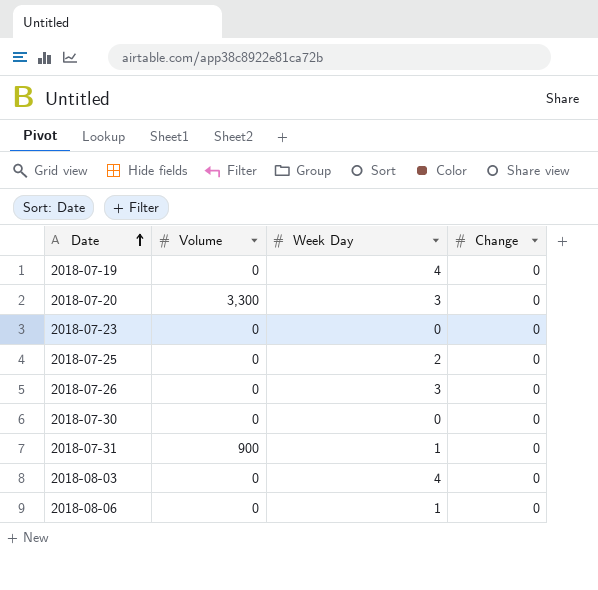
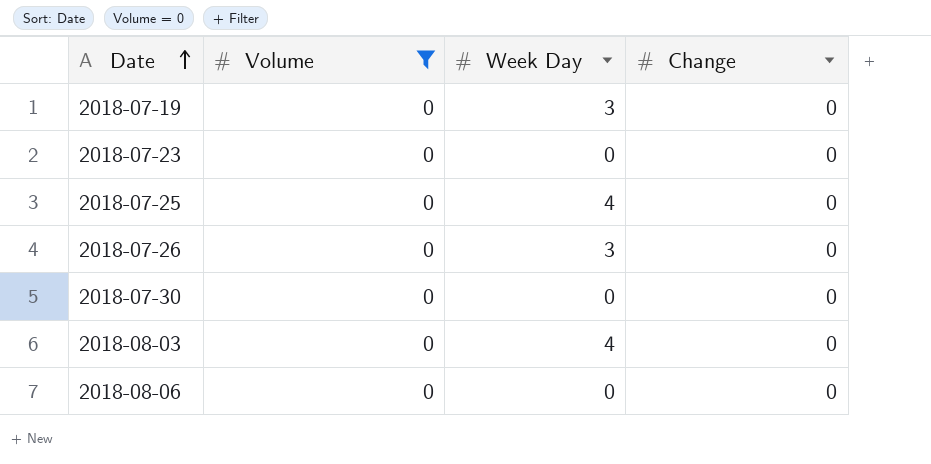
filter: none -> Volume = 0
2018-07-19 | Week Day: 4 -> 3
2018-07-25 | Week Day: 2 -> 4
2018-08-06 | Week Day: 1 -> 0

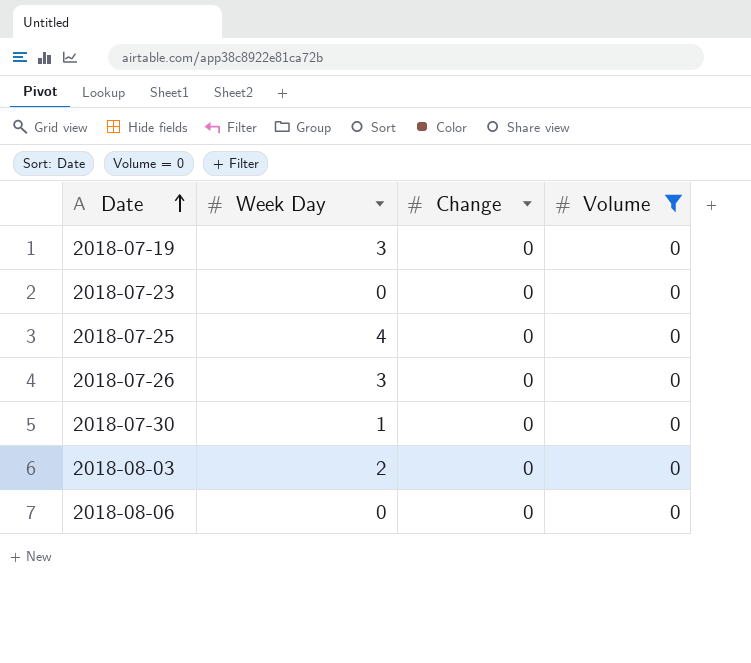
column Volume | position: 2 -> 4
2018-07-30 | Week Day: 0 -> 1
2018-08-03 | Week Day: 4 -> 2

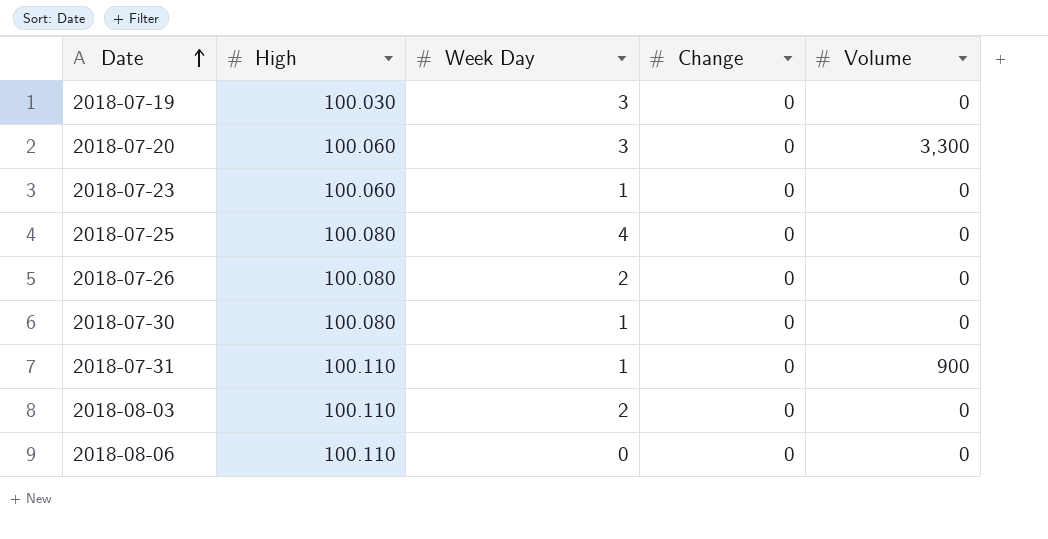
filter: Volume = 0 -> none
column High | position: none -> 2
2018-07-23 | Week Day: 0 -> 1
2018-07-26 | Week Day: 3 -> 2

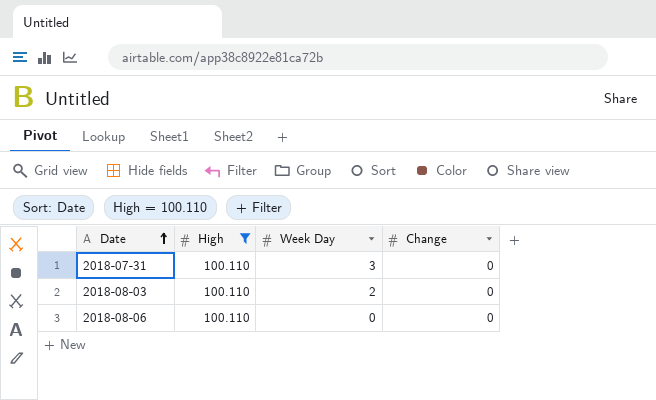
filter: none -> High = 100.110
column Volume | position: 5 -> none
2018-07-31 | Week Day: 1 -> 3

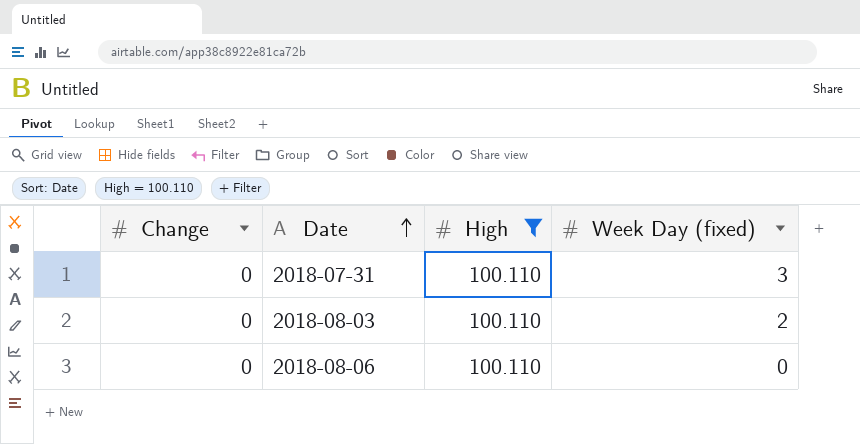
column Change | position: 4 -> 1
column name: Week Day -> Week Day (fixed)

